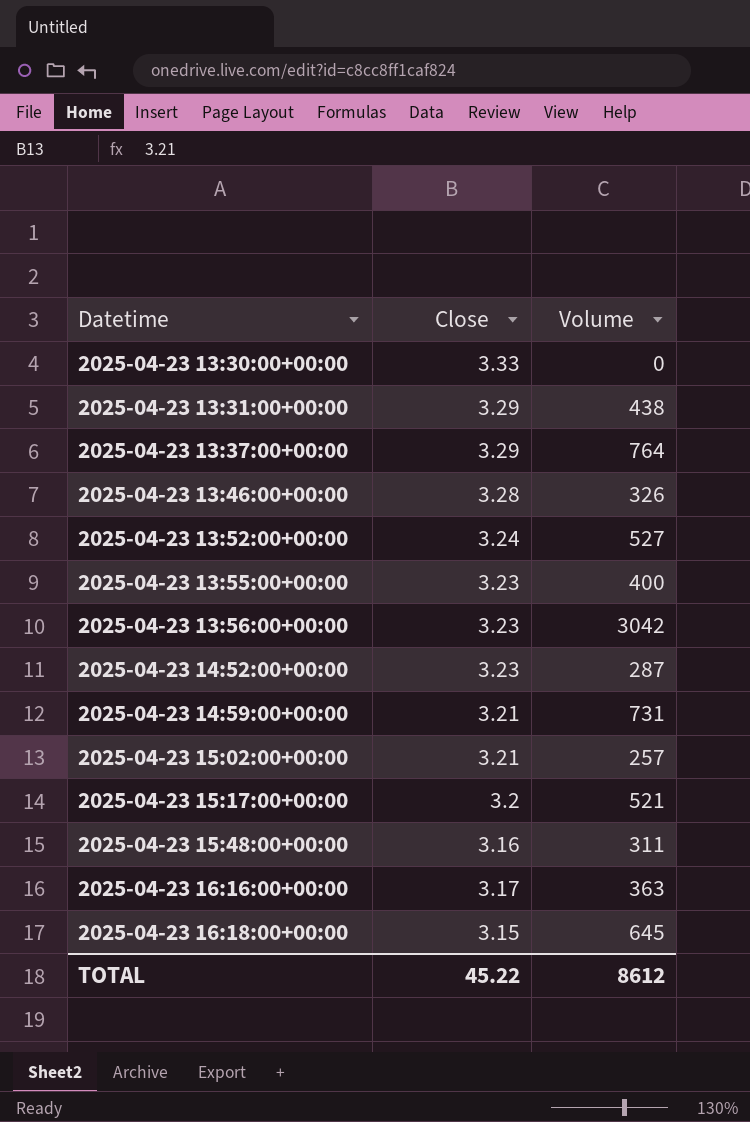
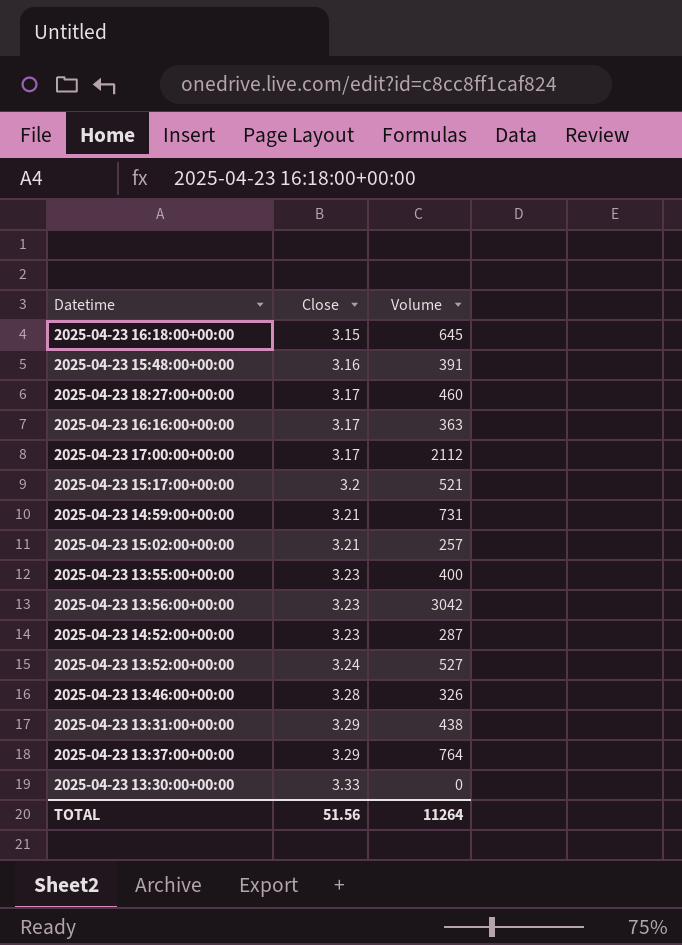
row order: Datetime ascending -> Close ascending
2025-04-23 15:48:00+00:00 | Volume: 311 -> 391
row 2025-04-23 18:27:00+00:00: none -> 3.17 | 460
row 2025-04-23 17:00:00+00:00: none -> 3.17 | 2112
TOTAL | Close: 45.22 -> 51.56
TOTAL | Volume: 8612 -> 11264

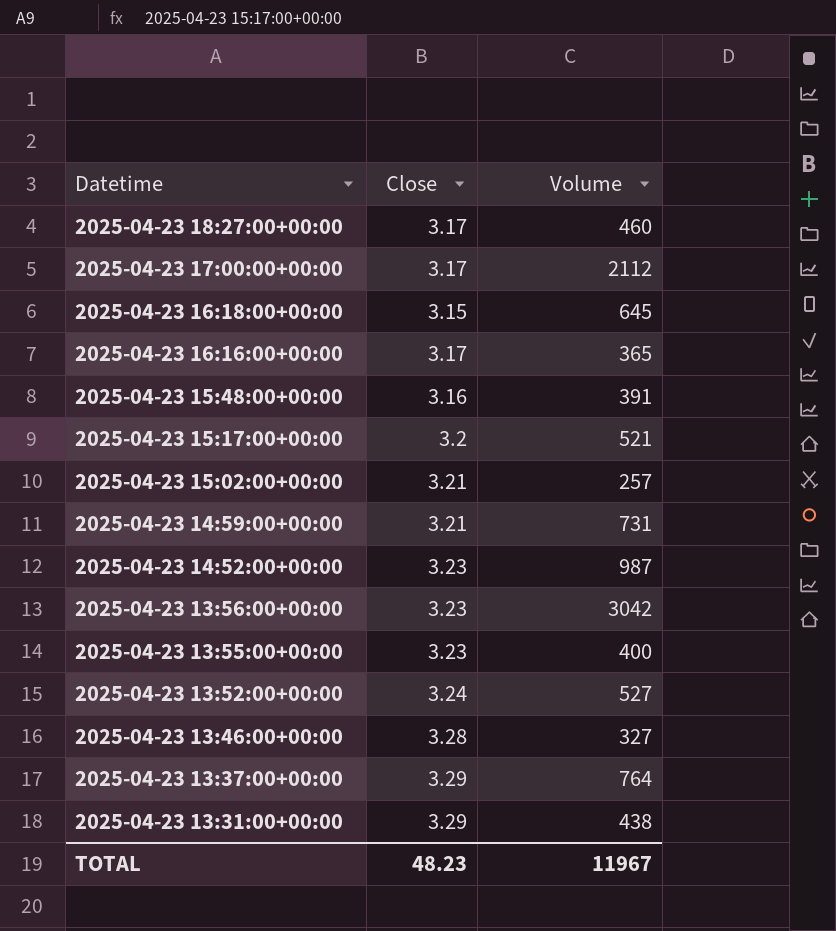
row order: Close ascending -> Datetime descending
row 2025-04-23 13:30:00+00:00: 3.33 | 0 -> none
2025-04-23 16:16:00+00:00 | Volume: 363 -> 365
2025-04-23 14:52:00+00:00 | Volume: 287 -> 987
2025-04-23 13:46:00+00:00 | Volume: 326 -> 327
TOTAL | Close: 51.56 -> 48.23
TOTAL | Volume: 11264 -> 11967

